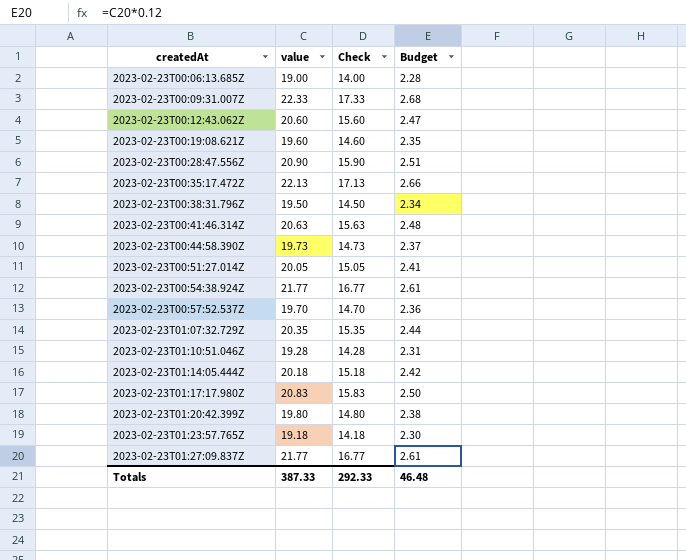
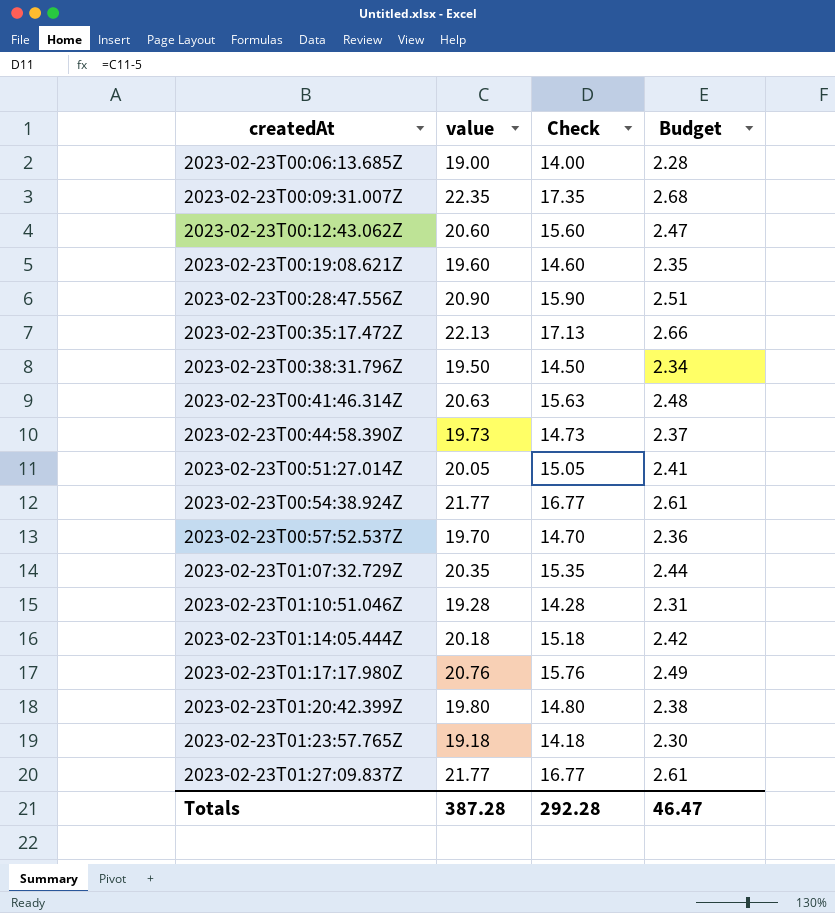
2023-02-23T00:09:31.007Z | value: 22.33 -> 22.35
2023-02-23T00:09:31.007Z | Check: 17.33 -> 17.35
2023-02-23T01:17:17.980Z | value: 20.83 -> 20.76
2023-02-23T01:17:17.980Z | Check: 15.83 -> 15.76
2023-02-23T01:17:17.980Z | Budget: 2.50 -> 2.49
Totals | value: 387.33 -> 387.28
Totals | Check: 292.33 -> 292.28
Totals | Budget: 46.48 -> 46.47

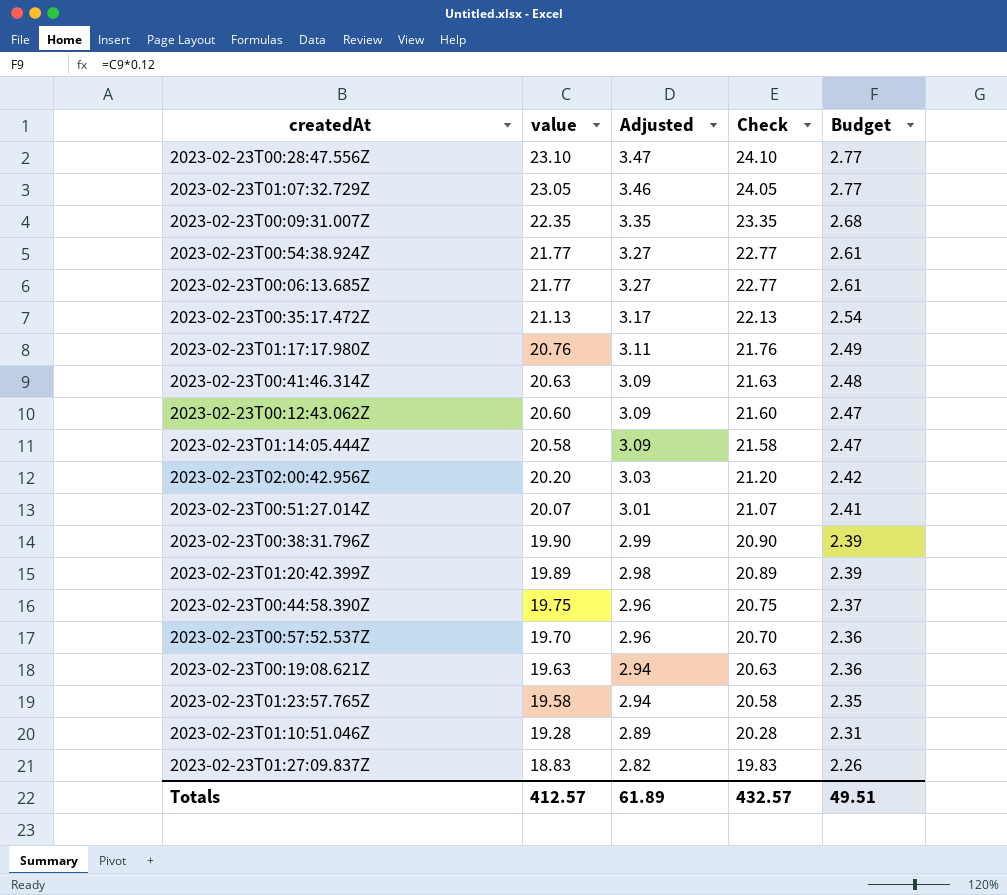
row order: createdAt ascending -> value descending
column Adjusted | formula: none -> [value] * 0.15
column Check | formula: [value] - 5 -> [value] + 1
2023-02-23T00:28:47.556Z | value: 20.90 -> 23.10
2023-02-23T00:28:47.556Z | Budget: 2.51 -> 2.77
2023-02-23T01:07:32.729Z | value: 20.35 -> 23.05
2023-02-23T01:07:32.729Z | Budget: 2.44 -> 2.77
2023-02-23T00:06:13.685Z | value: 19.00 -> 21.77
2023-02-23T00:06:13.685Z | Budget: 2.28 -> 2.61
2023-02-23T00:35:17.472Z | value: 22.13 -> 21.13
2023-02-23T00:35:17.472Z | Budget: 2.66 -> 2.54
2023-02-23T01:14:05.444Z | value: 20.18 -> 20.58
2023-02-23T01:14:05.444Z | Budget: 2.42 -> 2.47
row 2023-02-23T02:00:42.956Z: none -> 20.20 | 3.03 | 21.20 | 2.42
2023-02-23T00:51:27.014Z | value: 20.05 -> 20.07
2023-02-23T00:38:31.796Z | value: 19.50 -> 19.90
2023-02-23T00:38:31.796Z | Budget: 2.34 -> 2.39
2023-02-23T01:20:42.399Z | value: 19.80 -> 19.89
2023-02-23T01:20:42.399Z | Budget: 2.38 -> 2.39
2023-02-23T00:44:58.390Z | value: 19.73 -> 19.75
2023-02-23T00:19:08.621Z | value: 19.60 -> 19.63
2023-02-23T00:19:08.621Z | Budget: 2.35 -> 2.36
2023-02-23T01:23:57.765Z | value: 19.18 -> 19.58
2023-02-23T01:23:57.765Z | Budget: 2.30 -> 2.35
2023-02-23T01:27:09.837Z | value: 21.77 -> 18.83
2023-02-23T01:27:09.837Z | Budget: 2.61 -> 2.26
Totals | value: 387.28 -> 412.57
Totals | Check: 292.28 -> 432.57
Totals | Budget: 46.47 -> 49.51

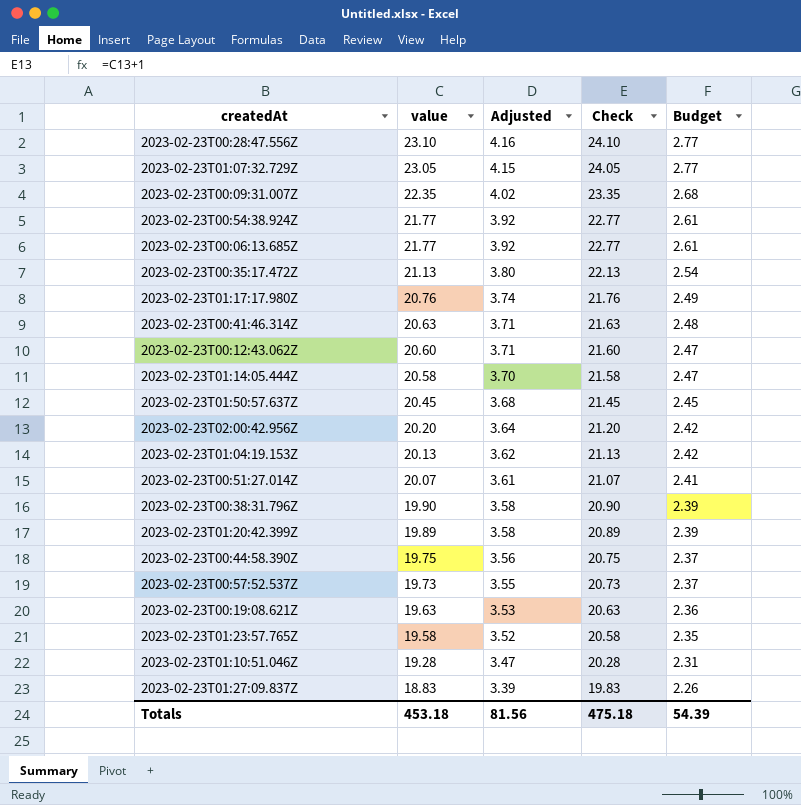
column Adjusted | formula: [value] * 0.15 -> [value] * 0.18
row 2023-02-23T01:50:57.637Z: none -> 20.45 | 3.68 | 21.45 | 2.45
row 2023-02-23T01:04:19.153Z: none -> 20.13 | 3.62 | 21.13 | 2.42
2023-02-23T00:57:52.537Z | value: 19.70 -> 19.73
2023-02-23T00:57:52.537Z | Check: 20.70 -> 20.73
2023-02-23T00:57:52.537Z | Budget: 2.36 -> 2.37
Totals | value: 412.57 -> 453.18
Totals | Adjusted: 61.89 -> 81.56
Totals | Check: 432.57 -> 475.18
Totals | Budget: 49.51 -> 54.39

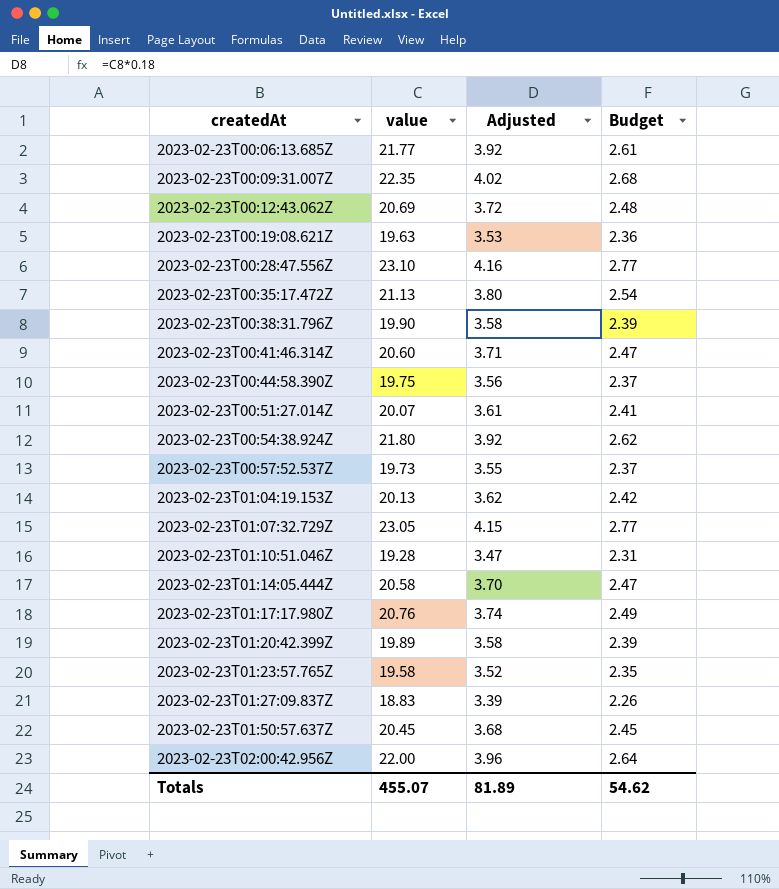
row order: value descending -> createdAt ascending
column Check | formula: [value] + 1 -> none
2023-02-23T00:12:43.062Z | value: 20.60 -> 20.69
2023-02-23T00:12:43.062Z | Adjusted: 3.71 -> 3.72
2023-02-23T00:12:43.062Z | Budget: 2.47 -> 2.48
2023-02-23T00:41:46.314Z | value: 20.63 -> 20.60
2023-02-23T00:41:46.314Z | Budget: 2.48 -> 2.47
2023-02-23T00:54:38.924Z | value: 21.77 -> 21.80
2023-02-23T00:54:38.924Z | Budget: 2.61 -> 2.62
2023-02-23T02:00:42.956Z | value: 20.20 -> 22.00
2023-02-23T02:00:42.956Z | Adjusted: 3.64 -> 3.96
2023-02-23T02:00:42.956Z | Budget: 2.42 -> 2.64
Totals | value: 453.18 -> 455.07
Totals | Adjusted: 81.56 -> 81.89
Totals | Budget: 54.39 -> 54.62

